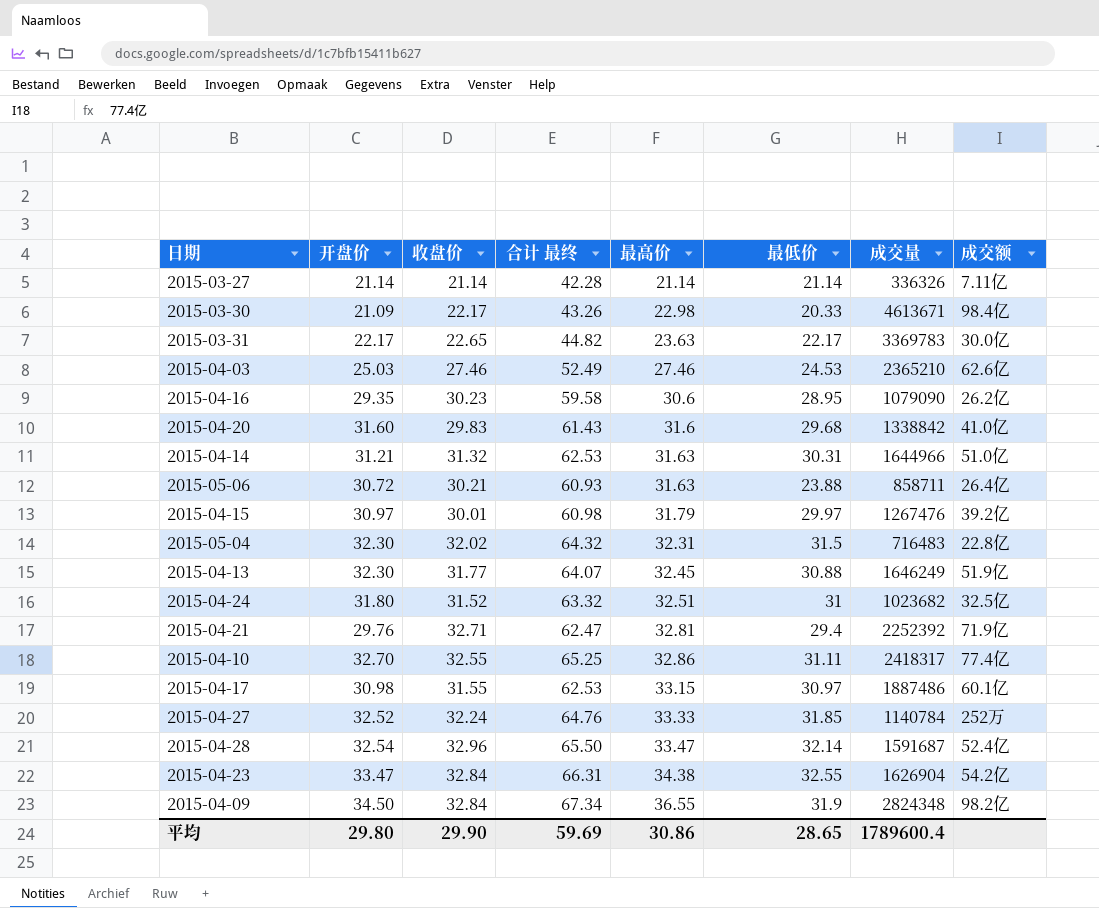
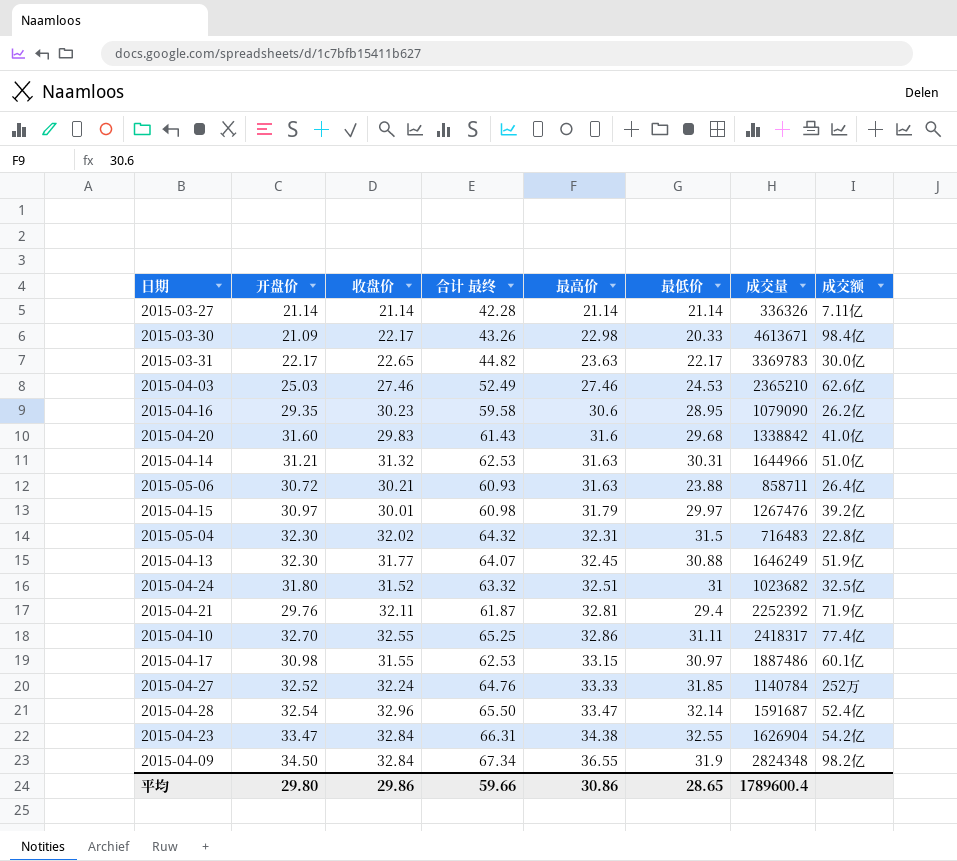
2015-04-21 | 收盘价: 32.71 -> 32.11
2015-04-21 | 合计 最终: 62.47 -> 61.87
平均 | 收盘价: 29.90 -> 29.86
平均 | 合计 最终: 59.69 -> 59.66

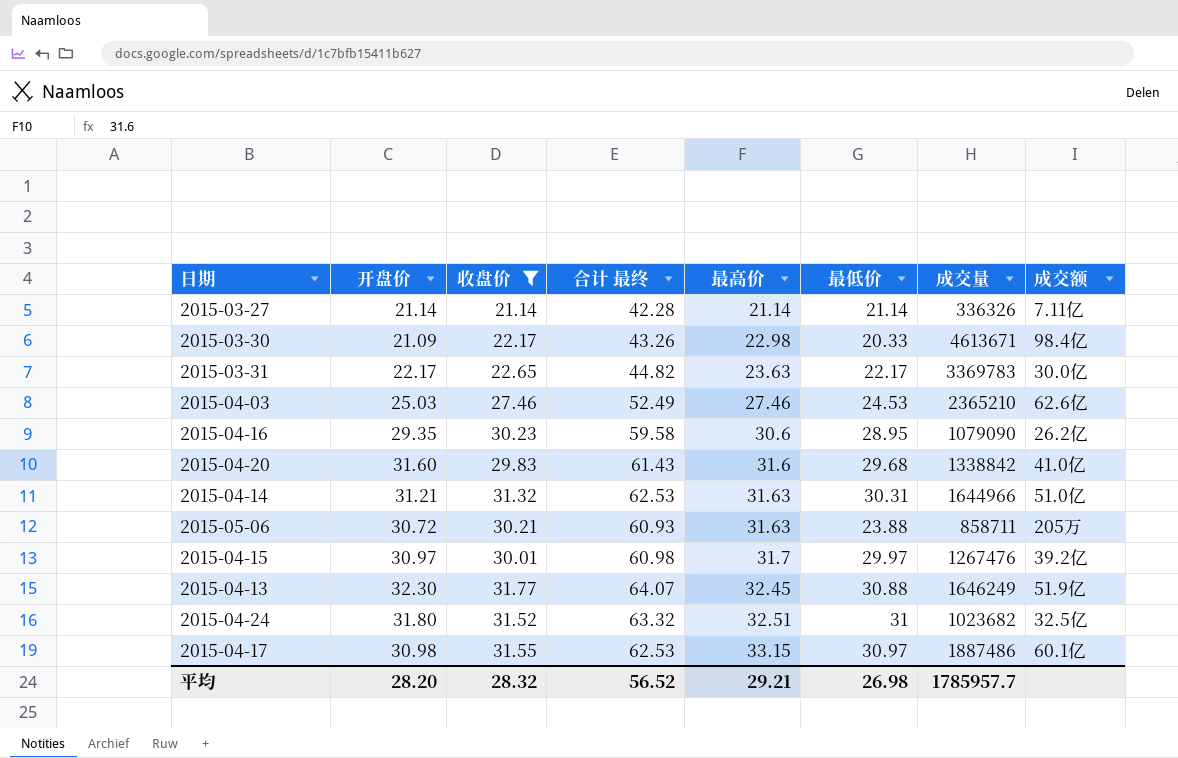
filter: none -> 收盘价 <= 31.77
2015-05-06 | 成交额: 26.4亿 -> 205万
2015-04-15 | 最高价: 31.79 -> 31.7
平均 | 开盘价: 29.80 -> 28.20
平均 | 收盘价: 29.86 -> 28.32
平均 | 合计 最终: 59.66 -> 56.52
平均 | 最高价: 30.86 -> 29.21
平均 | 最低价: 28.65 -> 26.98
平均 | 成交量: 1789600.4 -> 1785957.7

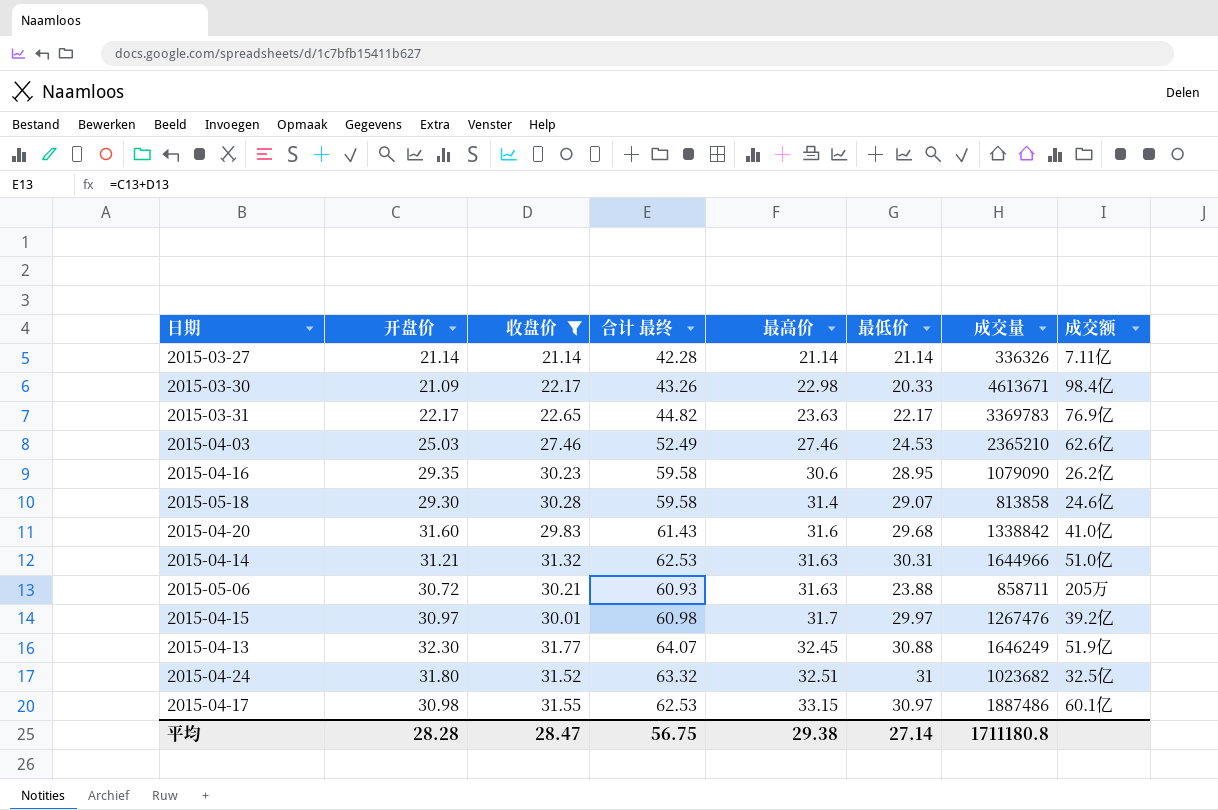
2015-03-31 | 成交额: 30.0亿 -> 76.9亿
row 2015-05-18: none -> 29.30 | 30.28 | 59.58 | 31.4 | 29.07 | 813858 | 24.6亿
平均 | 开盘价: 28.20 -> 28.28
平均 | 收盘价: 28.32 -> 28.47
平均 | 合计 最终: 56.52 -> 56.75
平均 | 最高价: 29.21 -> 29.38
平均 | 最低价: 26.98 -> 27.14
平均 | 成交量: 1785957.7 -> 1711180.8

